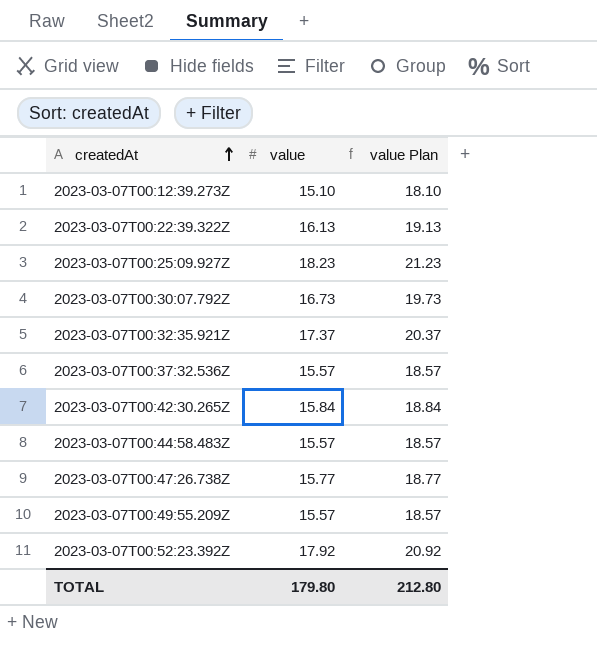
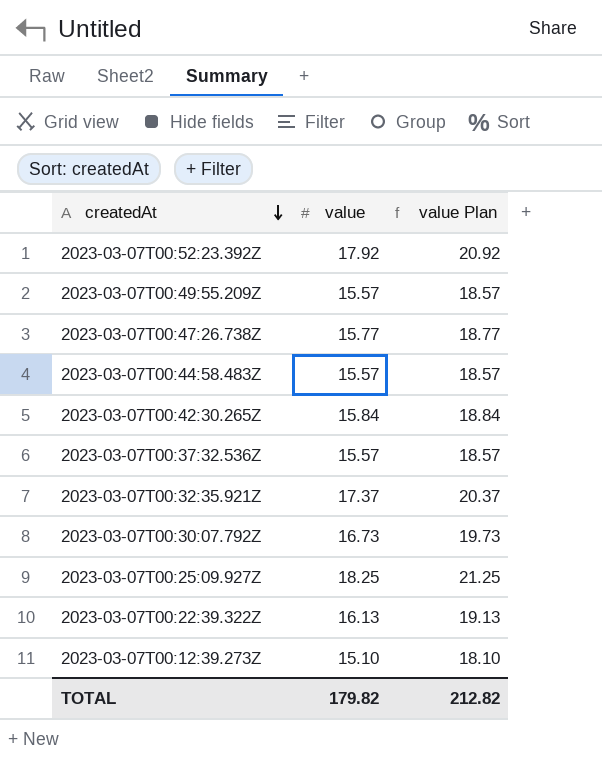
row order: createdAt ascending -> createdAt descending
2023-03-07T00:25:09.927Z | value: 18.23 -> 18.25
2023-03-07T00:25:09.927Z | value Plan: 21.23 -> 21.25
TOTAL | value: 179.80 -> 179.82
TOTAL | value Plan: 212.80 -> 212.82

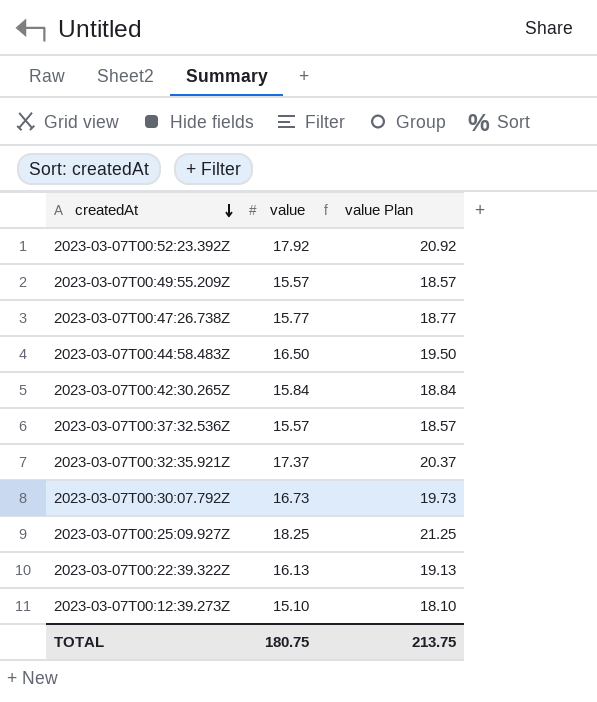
2023-03-07T00:44:58.483Z | value: 15.57 -> 16.50
2023-03-07T00:44:58.483Z | value Plan: 18.57 -> 19.50
TOTAL | value: 179.82 -> 180.75
TOTAL | value Plan: 212.82 -> 213.75

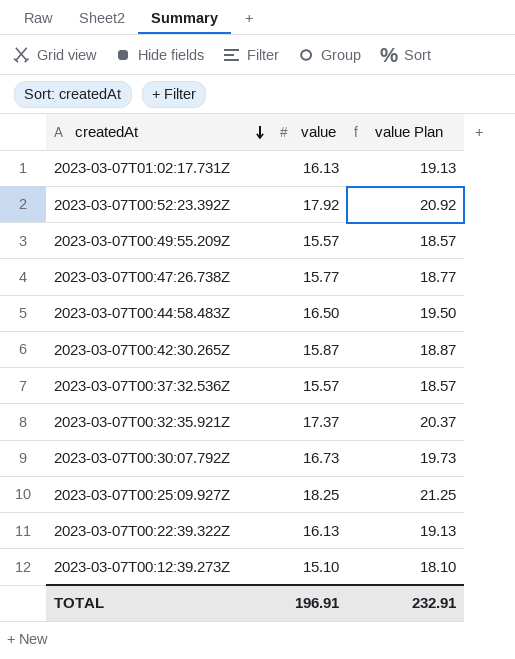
row 2023-03-07T01:02:17.731Z: none -> 16.13 | 19.13
2023-03-07T00:42:30.265Z | value: 15.84 -> 15.87
2023-03-07T00:42:30.265Z | value Plan: 18.84 -> 18.87
TOTAL | value: 180.75 -> 196.91
TOTAL | value Plan: 213.75 -> 232.91

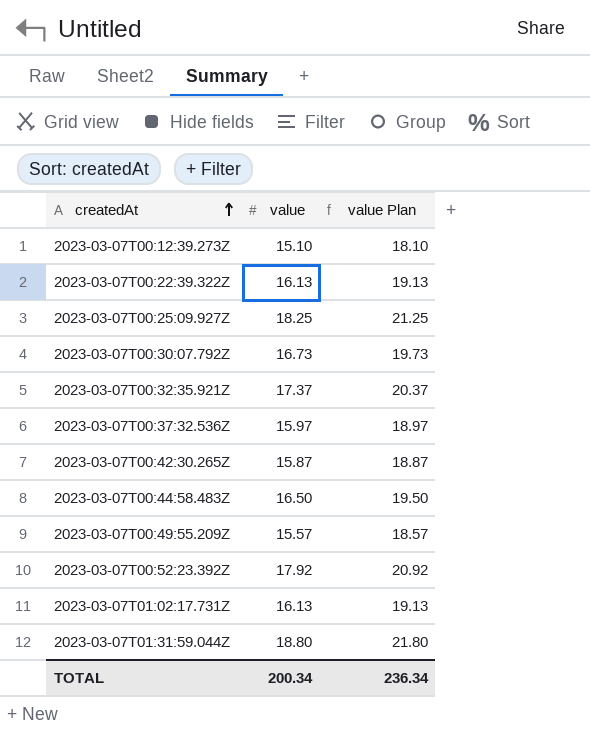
row order: createdAt descending -> createdAt ascending
row 2023-03-07T00:47:26.738Z: 15.77 | 18.77 -> none
2023-03-07T00:37:32.536Z | value: 15.57 -> 15.97
2023-03-07T00:37:32.536Z | value Plan: 18.57 -> 18.97
row 2023-03-07T01:31:59.044Z: none -> 18.80 | 21.80
TOTAL | value: 196.91 -> 200.34
TOTAL | value Plan: 232.91 -> 236.34

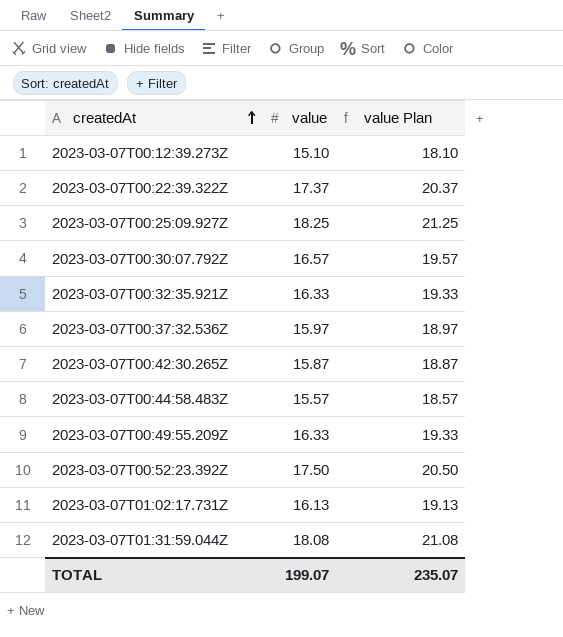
2023-03-07T00:22:39.322Z | value: 16.13 -> 17.37
2023-03-07T00:22:39.322Z | value Plan: 19.13 -> 20.37
2023-03-07T00:30:07.792Z | value: 16.73 -> 16.57
2023-03-07T00:30:07.792Z | value Plan: 19.73 -> 19.57
2023-03-07T00:32:35.921Z | value: 17.37 -> 16.33
2023-03-07T00:32:35.921Z | value Plan: 20.37 -> 19.33
2023-03-07T00:44:58.483Z | value: 16.50 -> 15.57
2023-03-07T00:44:58.483Z | value Plan: 19.50 -> 18.57
2023-03-07T00:49:55.209Z | value: 15.57 -> 16.33
2023-03-07T00:49:55.209Z | value Plan: 18.57 -> 19.33
2023-03-07T00:52:23.392Z | value: 17.92 -> 17.50
2023-03-07T00:52:23.392Z | value Plan: 20.92 -> 20.50
2023-03-07T01:31:59.044Z | value: 18.80 -> 18.08
2023-03-07T01:31:59.044Z | value Plan: 21.80 -> 21.08
TOTAL | value: 200.34 -> 199.07
TOTAL | value Plan: 236.34 -> 235.07

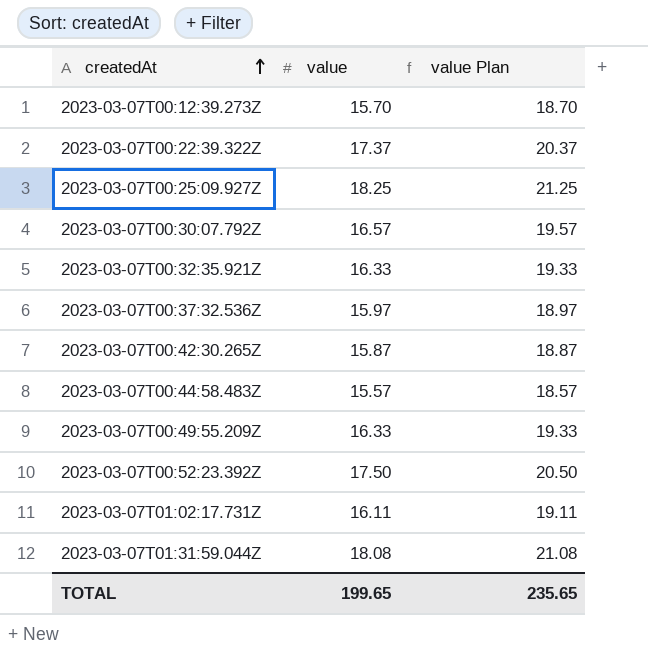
2023-03-07T00:12:39.273Z | value: 15.10 -> 15.70
2023-03-07T00:12:39.273Z | value Plan: 18.10 -> 18.70
2023-03-07T01:02:17.731Z | value: 16.13 -> 16.11
2023-03-07T01:02:17.731Z | value Plan: 19.13 -> 19.11
TOTAL | value: 199.07 -> 199.65
TOTAL | value Plan: 235.07 -> 235.65

